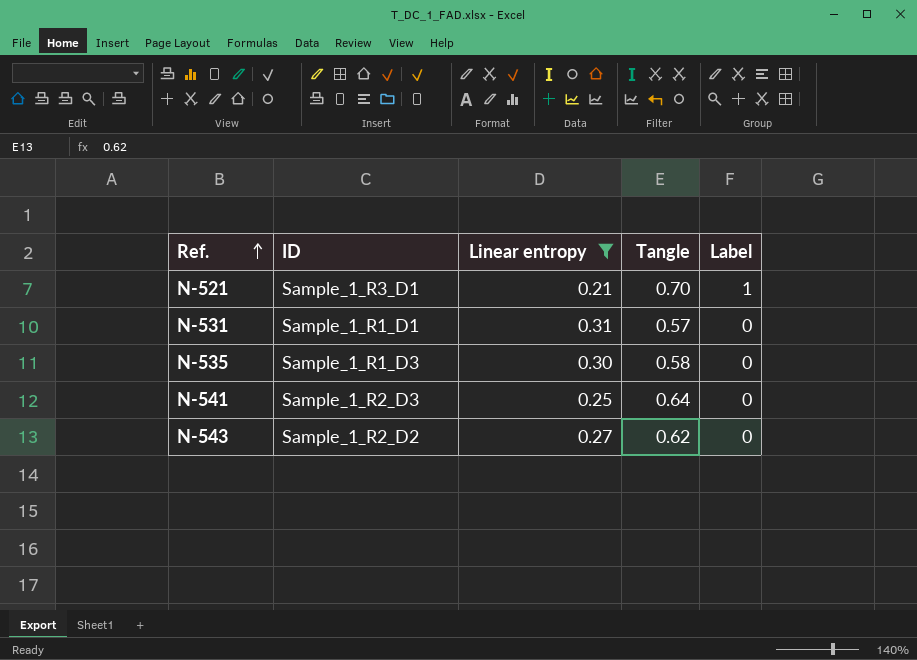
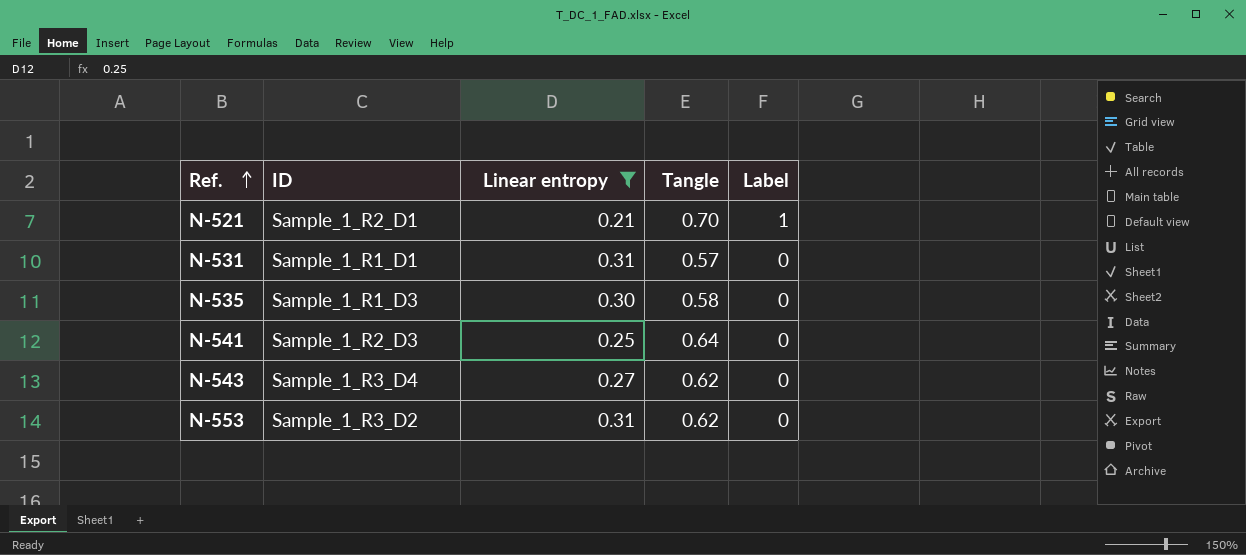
N-521 | ID: Sample_1_R3_D1 -> Sample_1_R2_D1
N-543 | ID: Sample_1_R2_D2 -> Sample_1_R3_D4
row N-553: none -> Sample_1_R3_D2 | 0.31 | 0.62 | 0

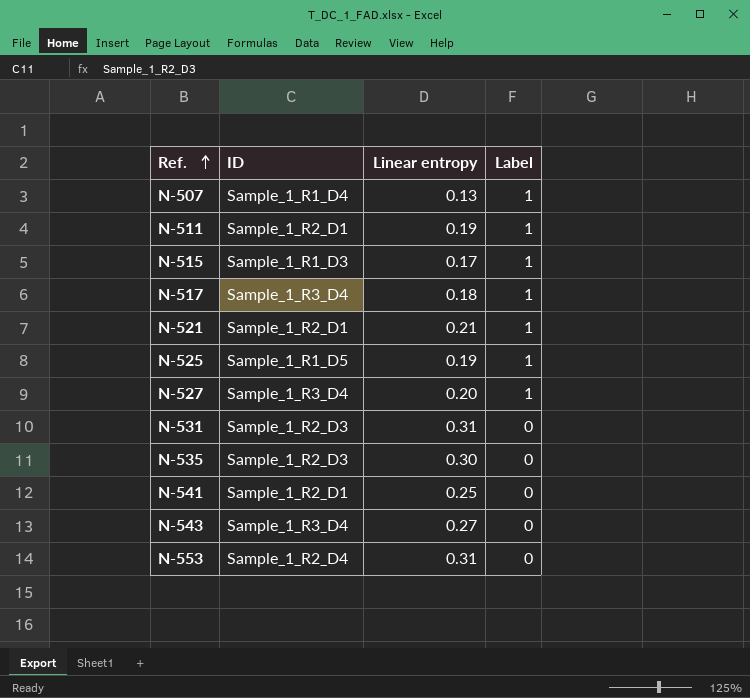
filter: Linear entropy >= 0.21 -> none
column Tangle | position: 4 -> none
N-531 | ID: Sample_1_R1_D1 -> Sample_1_R2_D3
N-535 | ID: Sample_1_R1_D3 -> Sample_1_R2_D3
N-541 | ID: Sample_1_R2_D3 -> Sample_1_R2_D1
N-553 | ID: Sample_1_R3_D2 -> Sample_1_R2_D4

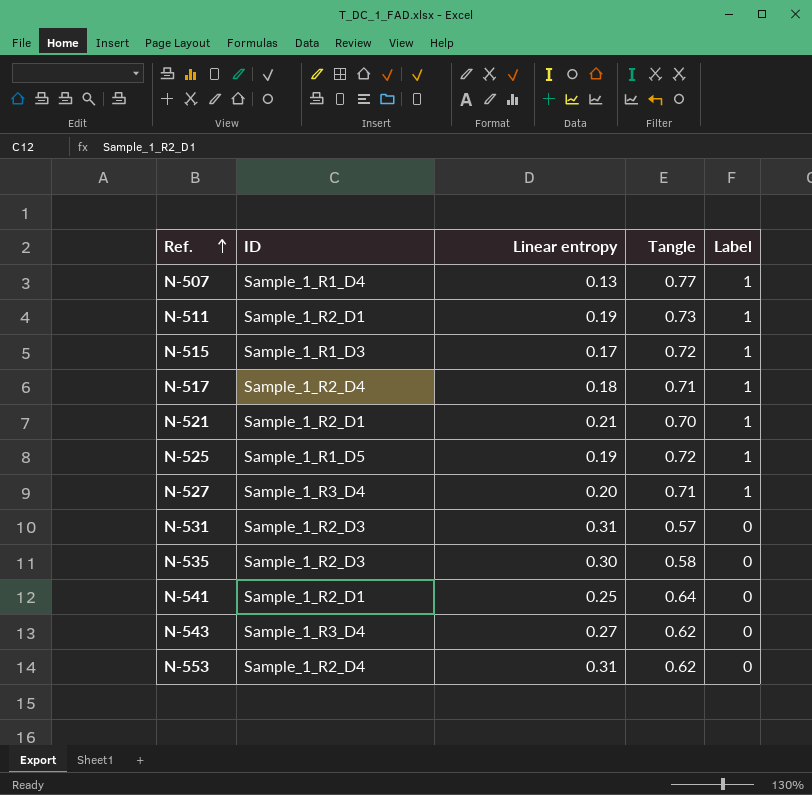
column Tangle | position: none -> 4
N-517 | ID: Sample_1_R3_D4 -> Sample_1_R2_D4

